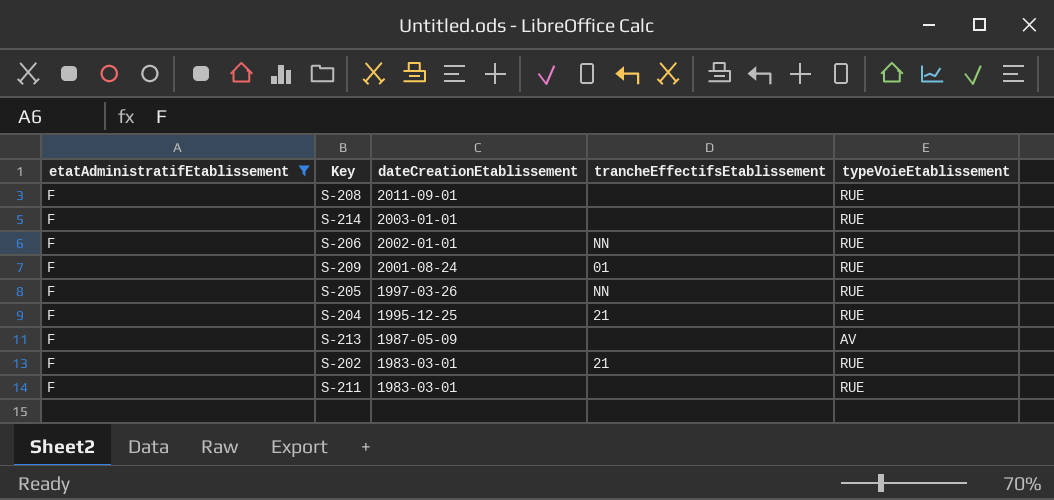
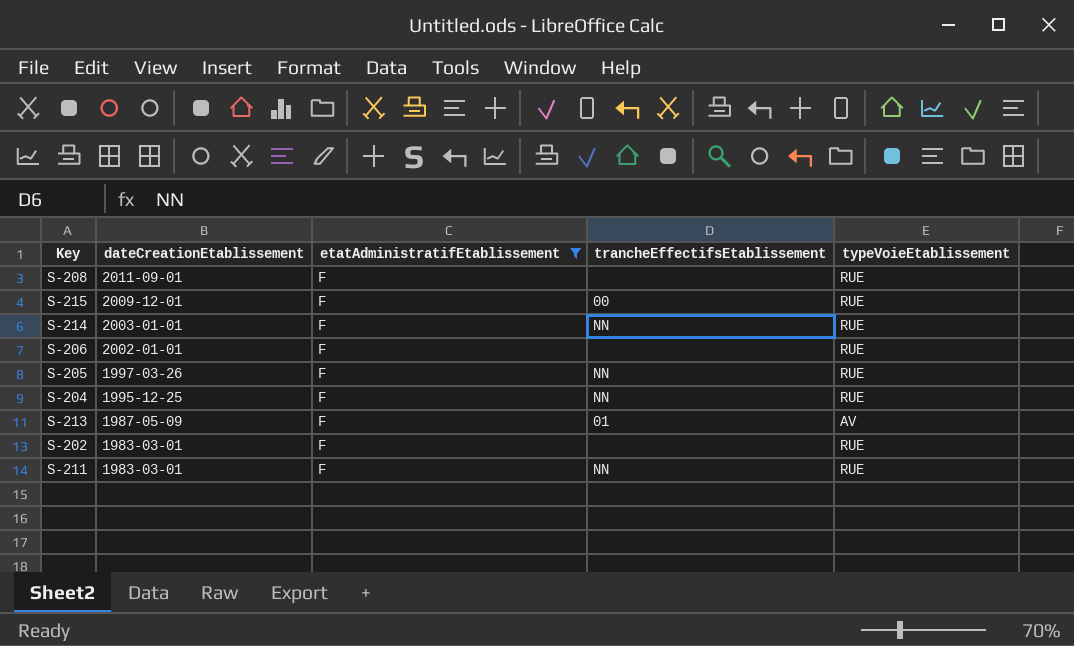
column etatAdministratifEtablissement | position: 1 -> 3
row S-209: F | 2001-08-24 | 01 | RUE -> none
row S-215: none -> 2009-12-01 | F | 00 | RUE
S-214 | trancheEffectifsEtablissement: none -> NN
S-206 | trancheEffectifsEtablissement: NN -> none
S-204 | trancheEffectifsEtablissement: 21 -> NN
S-213 | trancheEffectifsEtablissement: none -> 01
S-202 | trancheEffectifsEtablissement: 21 -> none
S-211 | trancheEffectifsEtablissement: none -> NN

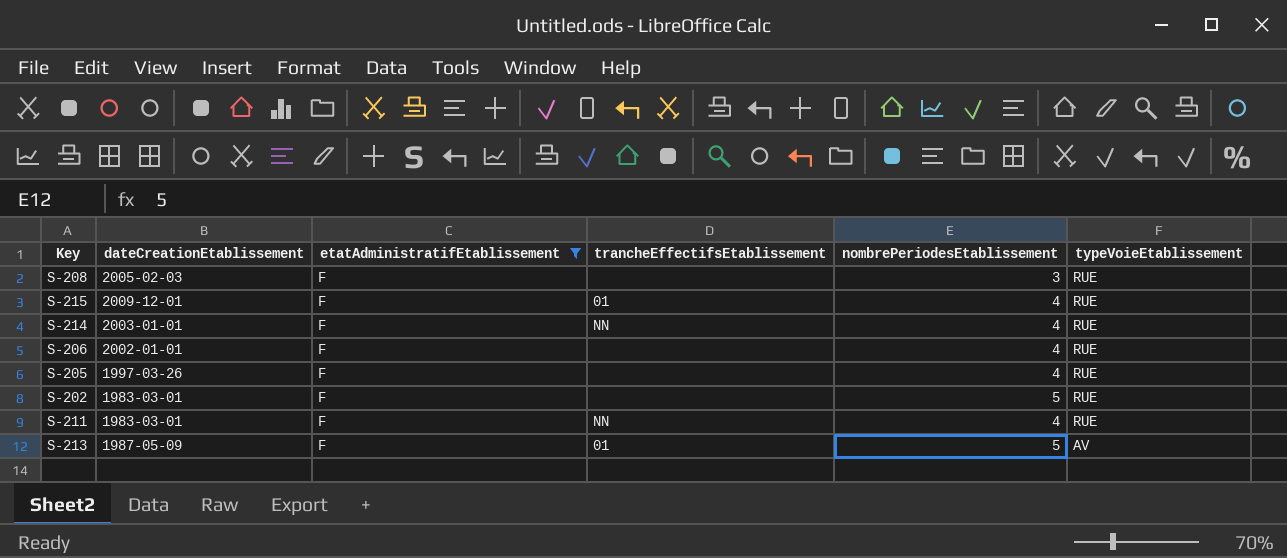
row order: dateCreationEtablissement descending -> typeVoieEtablissement descending
column nombrePeriodesEtablissement | position: none -> 5
row S-204: 1995-12-25 | F | NN | RUE -> none
S-208 | dateCreationEtablissement: 2011-09-01 -> 2005-02-03
S-215 | trancheEffectifsEtablissement: 00 -> 01
S-205 | trancheEffectifsEtablissement: NN -> none

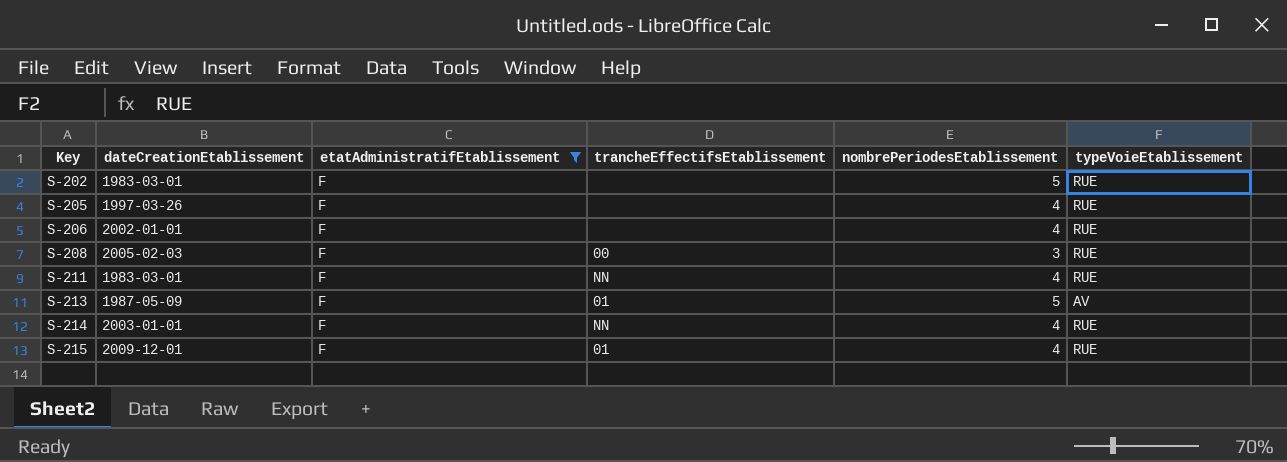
row order: typeVoieEtablissement descending -> Key ascending
S-208 | trancheEffectifsEtablissement: none -> 00

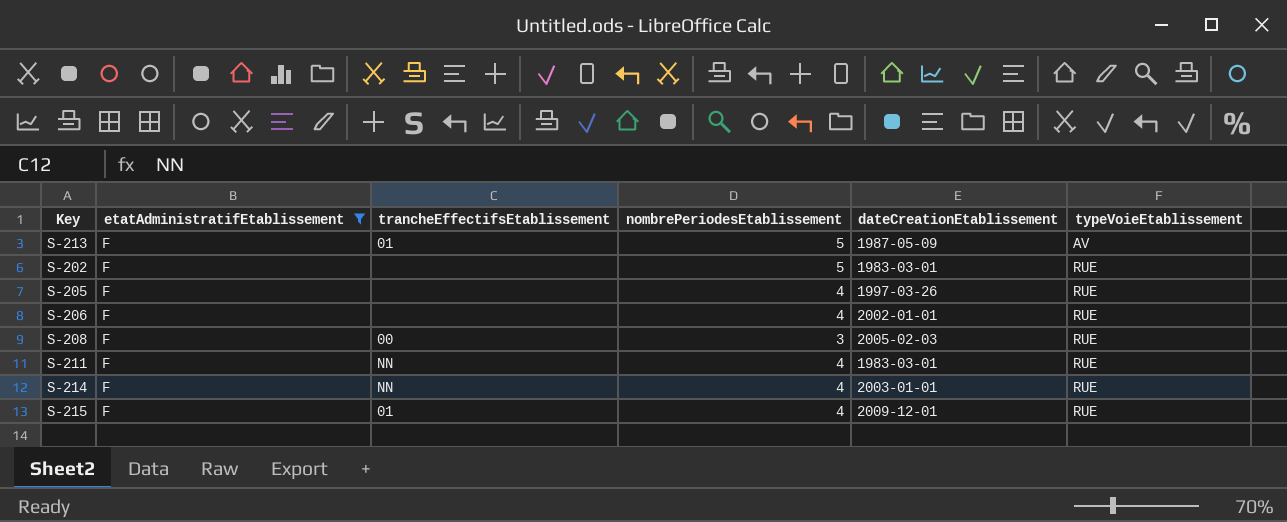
row order: Key ascending -> typeVoieEtablissement ascending
column dateCreationEtablissement | position: 2 -> 5

